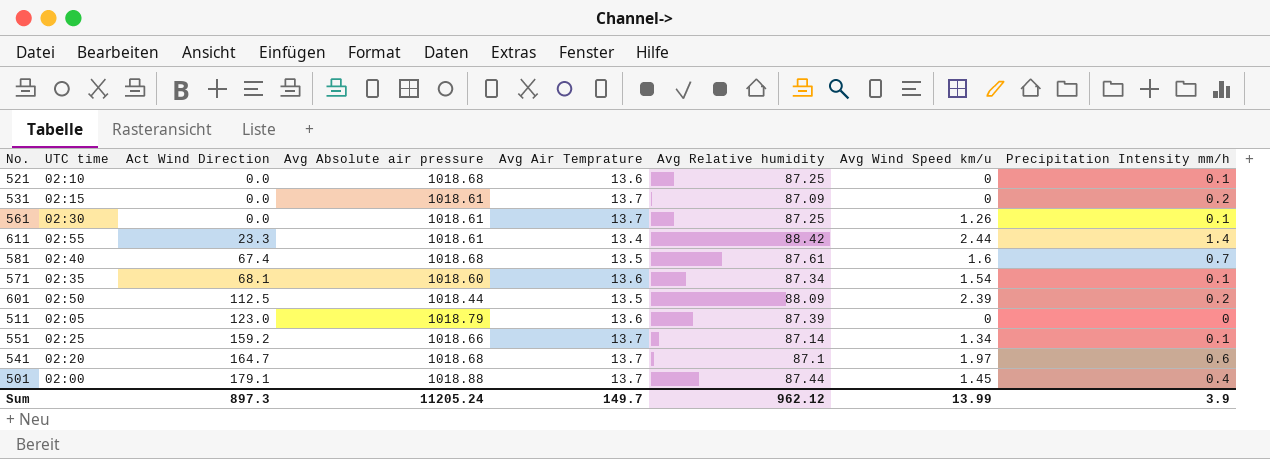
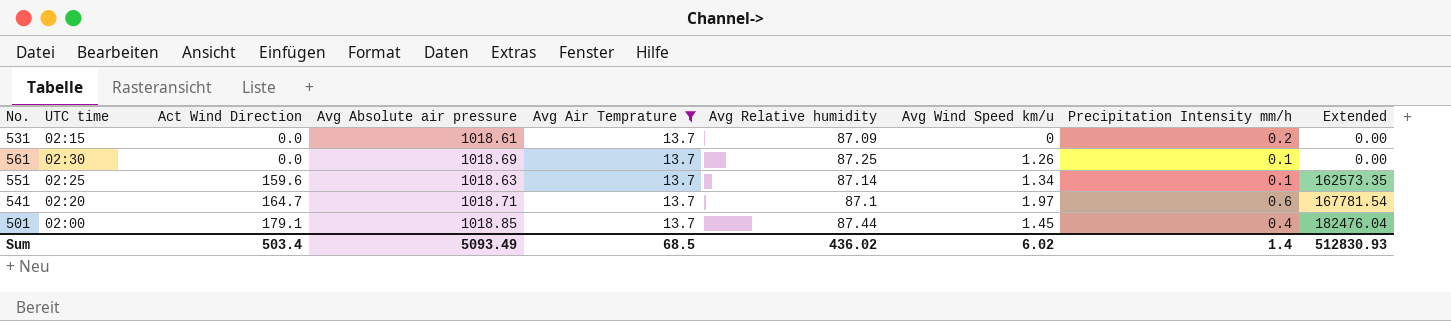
filter: none -> Avg Air Temprature = 13.7
column Extended | formula: none -> [Act Wind Direction] * [Avg Absolute air pressure]
561 | Avg Absolute air pressure: 1018.61 -> 1018.69
551 | Act Wind Direction: 159.2 -> 159.6
551 | Avg Absolute air pressure: 1018.66 -> 1018.63
541 | Avg Absolute air pressure: 1018.68 -> 1018.71
501 | Avg Absolute air pressure: 1018.88 -> 1018.85
Sum | Act Wind Direction: 897.3 -> 503.4
Sum | Avg Absolute air pressure: 11205.24 -> 5093.49
Sum | Avg Air Temprature: 149.7 -> 68.5
Sum | Avg Relative humidity: 962.12 -> 436.02
Sum | Avg Wind Speed km/u: 13.99 -> 6.02
Sum | Precipitation Intensity mm/h: 3.9 -> 1.4

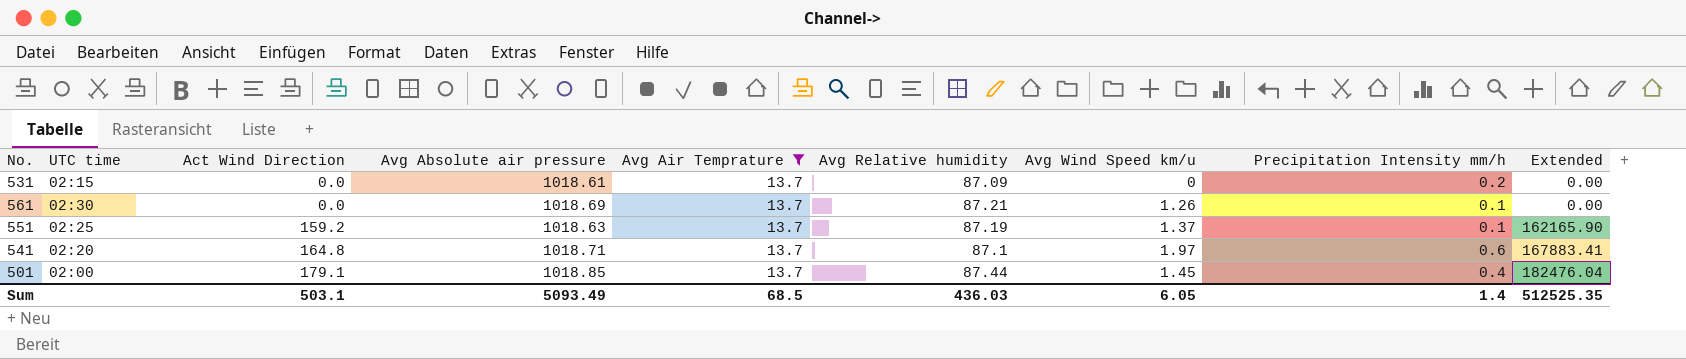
561 | Avg Relative humidity: 87.25 -> 87.21
551 | Act Wind Direction: 159.6 -> 159.2
551 | Avg Relative humidity: 87.14 -> 87.19
551 | Avg Wind Speed km/u: 1.34 -> 1.37
551 | Extended: 162573.35 -> 162165.90
541 | Act Wind Direction: 164.7 -> 164.8
541 | Extended: 167781.54 -> 167883.41
Sum | Act Wind Direction: 503.4 -> 503.1
Sum | Avg Relative humidity: 436.02 -> 436.03
Sum | Avg Wind Speed km/u: 6.02 -> 6.05
Sum | Extended: 512830.93 -> 512525.35

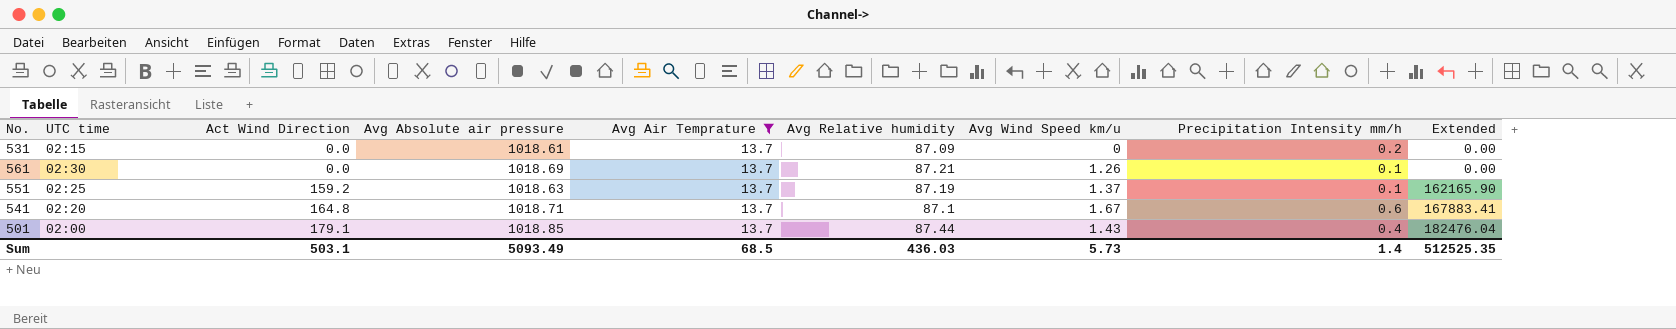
541 | Avg Wind Speed km/u: 1.97 -> 1.67
501 | Avg Wind Speed km/u: 1.45 -> 1.43
Sum | Avg Wind Speed km/u: 6.05 -> 5.73

